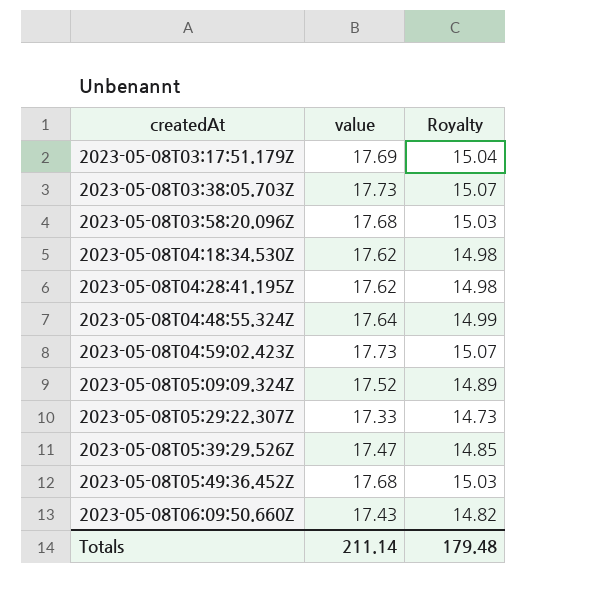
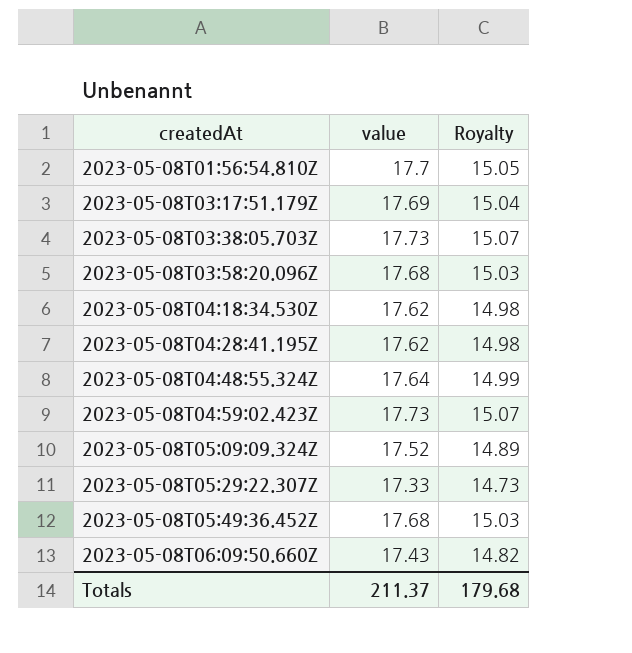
row 2023-05-08T05:39:29.526Z: 17.47 | 14.85 -> none
row 2023-05-08T01:56:54.810Z: none -> 17.7 | 15.05
Totals | value: 211.14 -> 211.37
Totals | Royalty: 179.48 -> 179.68

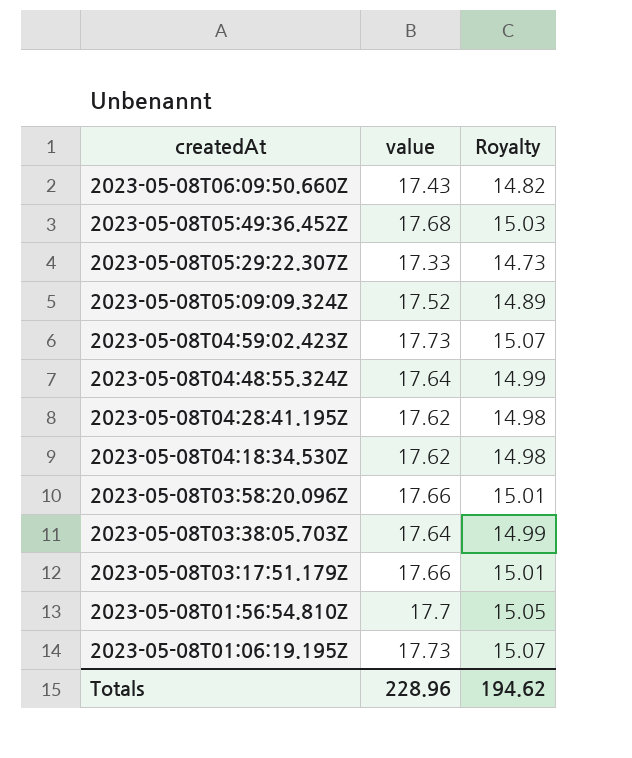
row order: createdAt ascending -> createdAt descending
2023-05-08T03:58:20.096Z | value: 17.68 -> 17.66
2023-05-08T03:58:20.096Z | Royalty: 15.03 -> 15.01
2023-05-08T03:38:05.703Z | value: 17.73 -> 17.64
2023-05-08T03:38:05.703Z | Royalty: 15.07 -> 14.99
2023-05-08T03:17:51.179Z | value: 17.69 -> 17.66
2023-05-08T03:17:51.179Z | Royalty: 15.04 -> 15.01
row 2023-05-08T01:06:19.195Z: none -> 17.73 | 15.07
Totals | value: 211.37 -> 228.96
Totals | Royalty: 179.68 -> 194.62

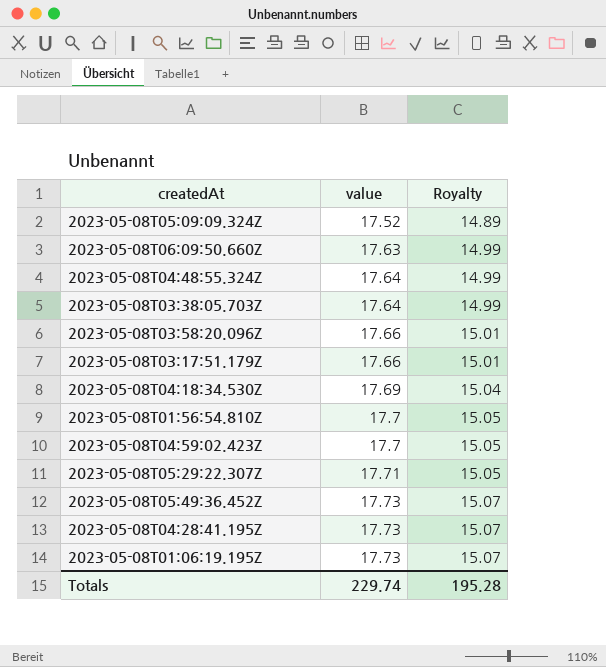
row order: createdAt descending -> value ascending
2023-05-08T06:09:50.660Z | value: 17.43 -> 17.63
2023-05-08T06:09:50.660Z | Royalty: 14.82 -> 14.99
2023-05-08T04:18:34.530Z | value: 17.62 -> 17.69
2023-05-08T04:18:34.530Z | Royalty: 14.98 -> 15.04
2023-05-08T04:59:02.423Z | value: 17.73 -> 17.7
2023-05-08T04:59:02.423Z | Royalty: 15.07 -> 15.05
2023-05-08T05:29:22.307Z | value: 17.33 -> 17.71
2023-05-08T05:29:22.307Z | Royalty: 14.73 -> 15.05
2023-05-08T05:49:36.452Z | value: 17.68 -> 17.73
2023-05-08T05:49:36.452Z | Royalty: 15.03 -> 15.07
2023-05-08T04:28:41.195Z | value: 17.62 -> 17.73
2023-05-08T04:28:41.195Z | Royalty: 14.98 -> 15.07
Totals | value: 228.96 -> 229.74
Totals | Royalty: 194.62 -> 195.28

